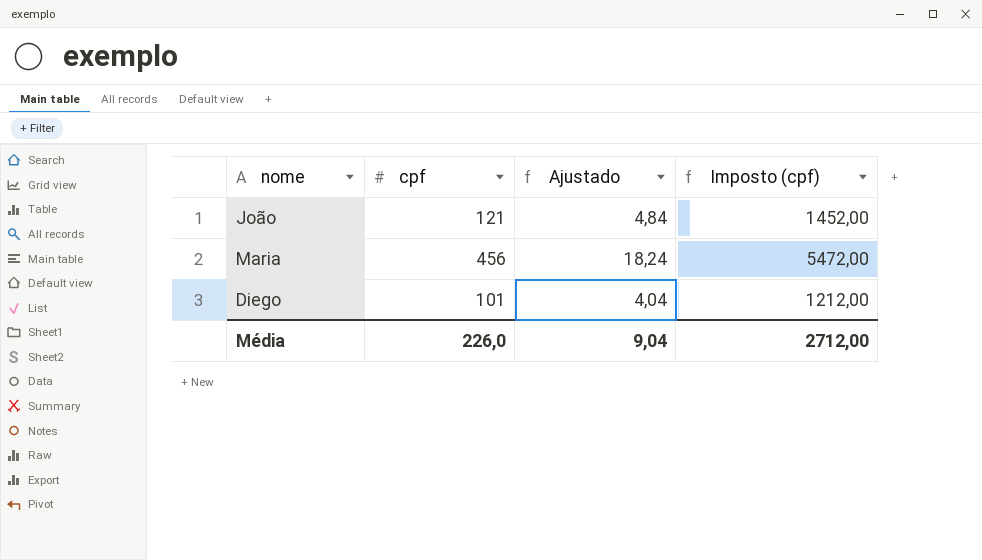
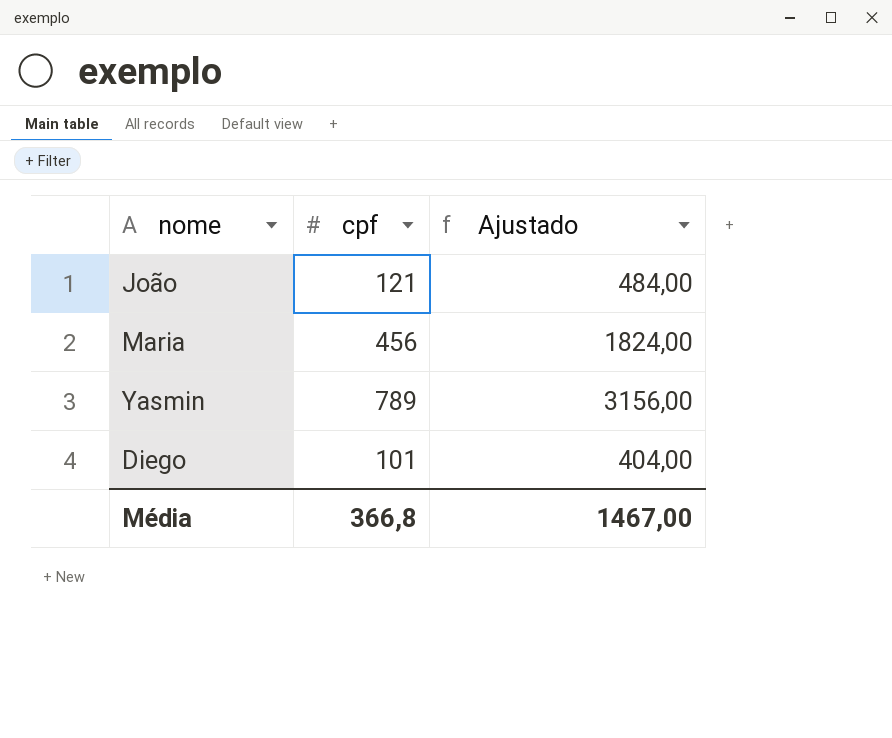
column Imposto (cpf) | formula: [cpf] * 12 -> none
column Ajustado | formula: [cpf] * 0,04 -> [cpf] * 4
row Yasmin: none -> 789 | 3156,00
Média | cpf: 226,0 -> 366,8
Média | Ajustado: 9,04 -> 1467,00

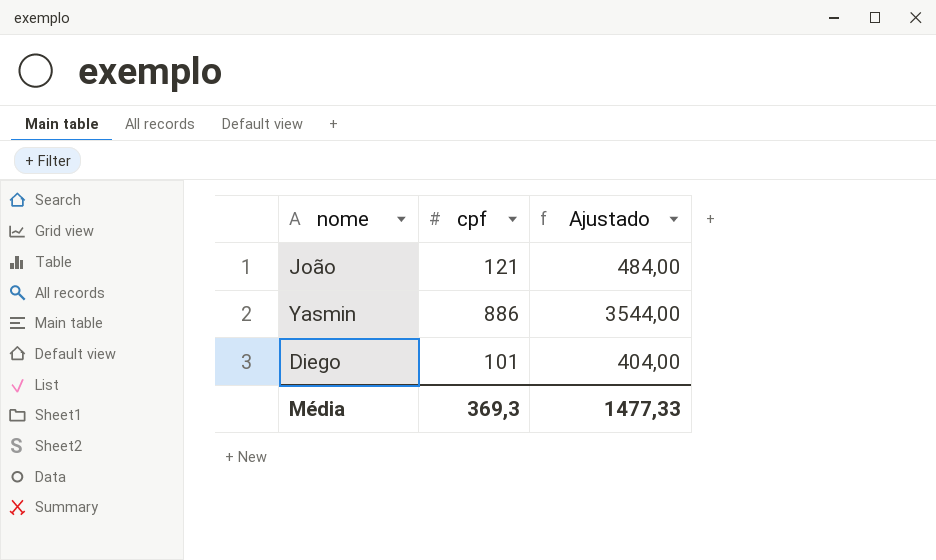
row Maria: 456 | 1824,00 -> none
Yasmin | cpf: 789 -> 886
Yasmin | Ajustado: 3156,00 -> 3544,00
Média | cpf: 366,8 -> 369,3
Média | Ajustado: 1467,00 -> 1477,33

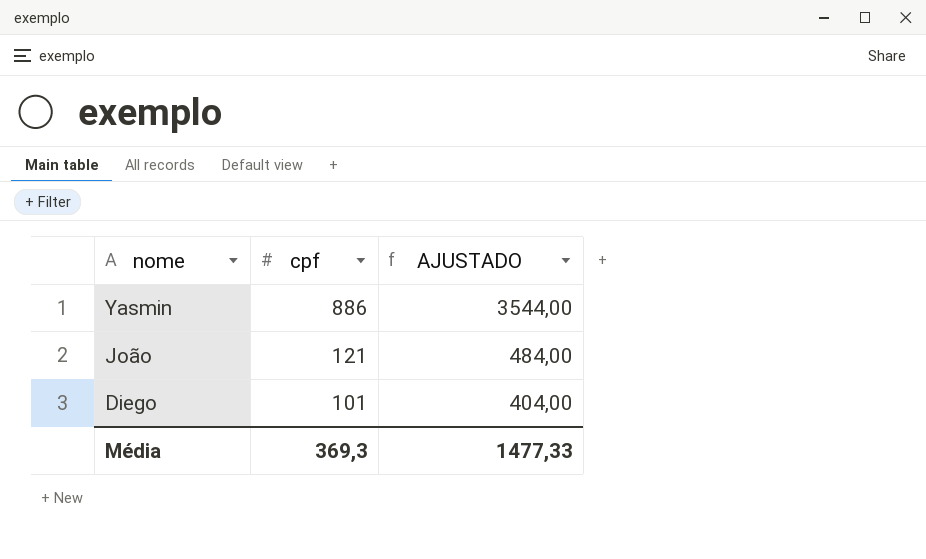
row order: none -> nome descending
column name: Ajustado -> AJUSTADO

